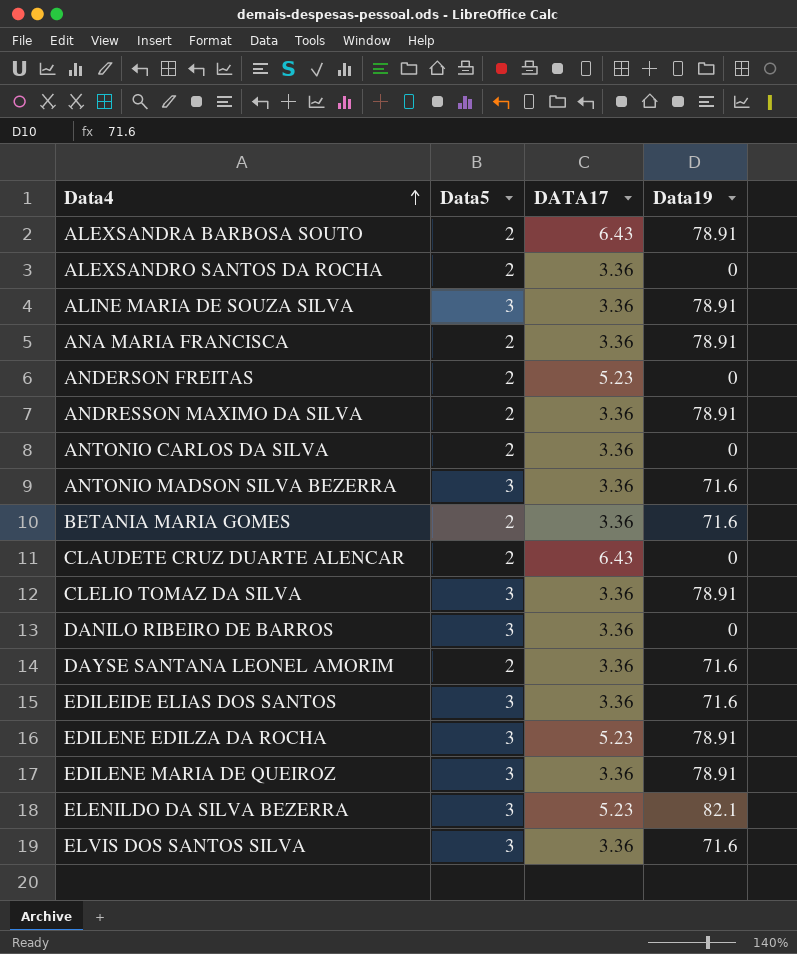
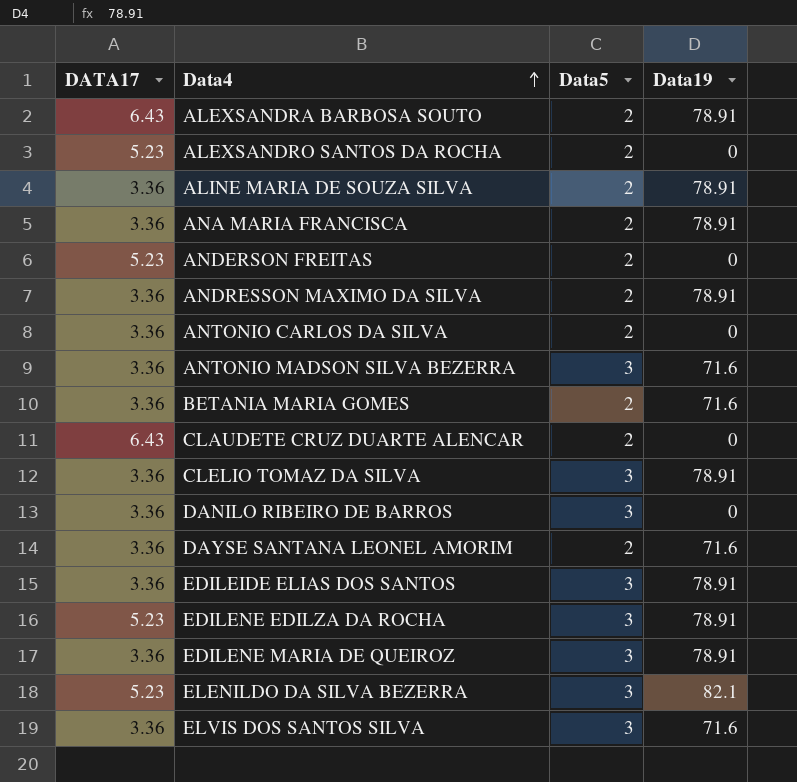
column DATA17 | position: 3 -> 1
ALEXSANDRO SANTOS DA ROCHA | DATA17: 3.36 -> 5.23
ALINE MARIA DE SOUZA SILVA | Data5: 3 -> 2
EDILEIDE ELIAS DOS SANTOS | Data19: 71.6 -> 78.91

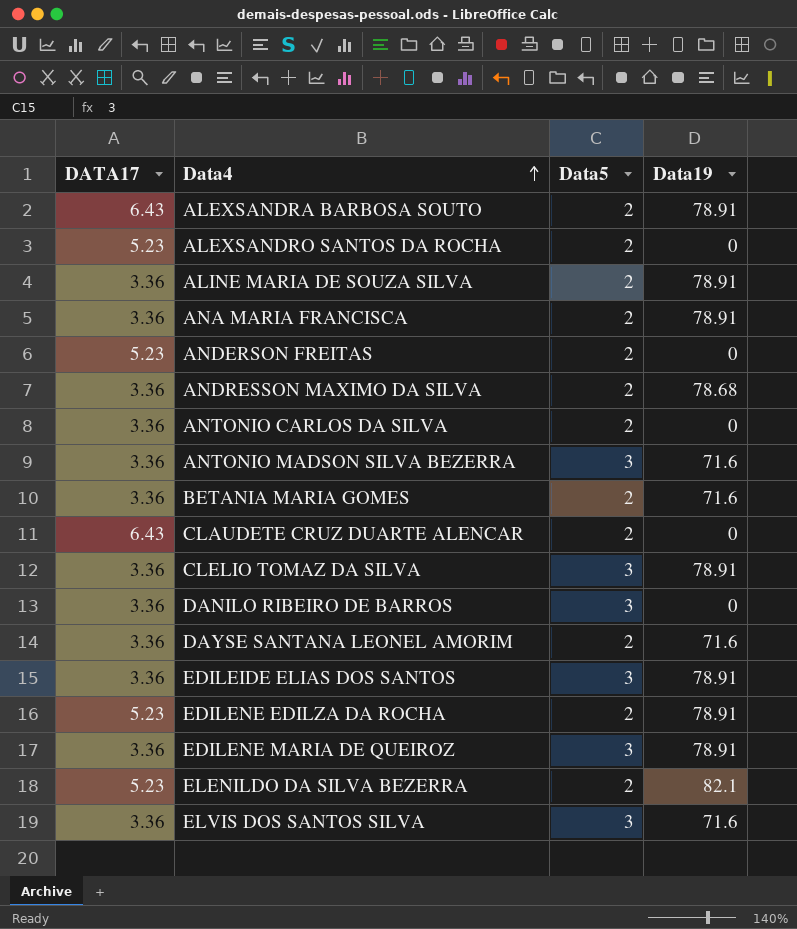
ANDRESSON MAXIMO DA SILVA | Data19: 78.91 -> 78.68
EDILENE EDILZA DA ROCHA | Data5: 3 -> 2
ELENILDO DA SILVA BEZERRA | Data5: 3 -> 2

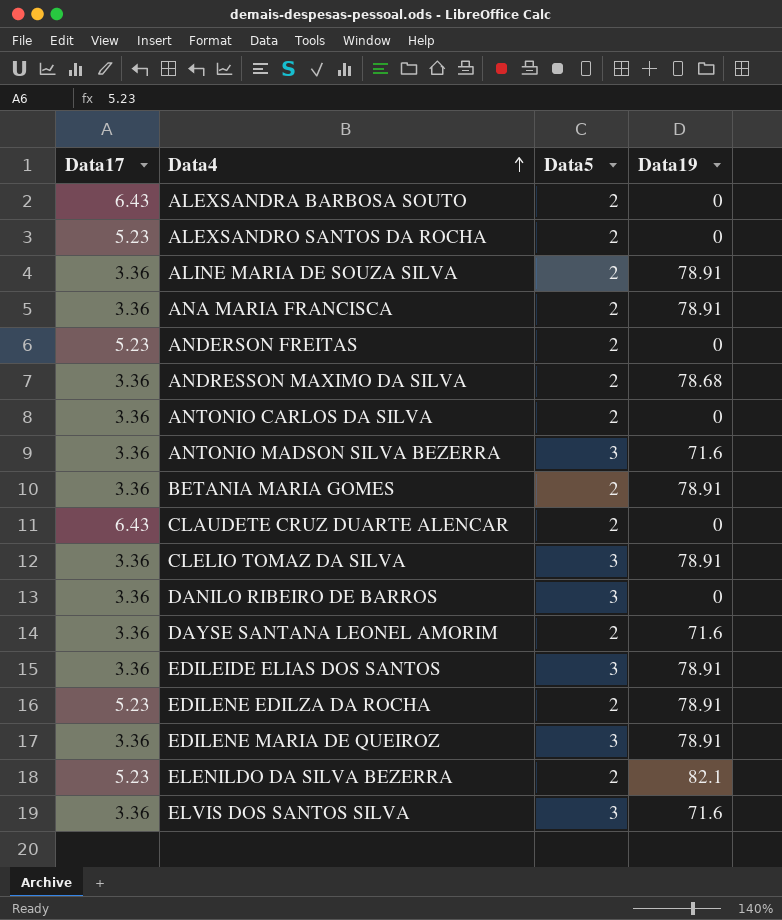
column name: DATA17 -> Data17
ALEXSANDRA BARBOSA SOUTO | Data19: 78.91 -> 0
BETANIA MARIA GOMES | Data19: 71.6 -> 78.91

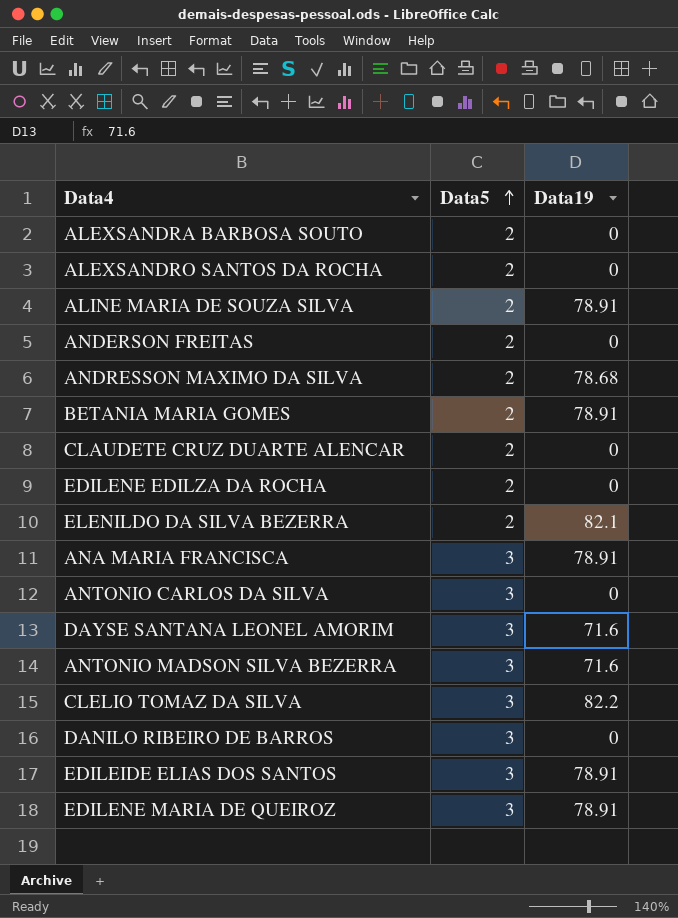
row order: Data4 ascending -> Data5 ascending
column Data17 | position: 1 -> none
row ELVIS DOS SANTOS SILVA: 3.36 | 3 | 71.6 -> none
EDILENE EDILZA DA ROCHA | Data19: 78.91 -> 0
ANA MARIA FRANCISCA | Data5: 2 -> 3
ANTONIO CARLOS DA SILVA | Data5: 2 -> 3
DAYSE SANTANA LEONEL AMORIM | Data5: 2 -> 3
CLELIO TOMAZ DA SILVA | Data19: 78.91 -> 82.2

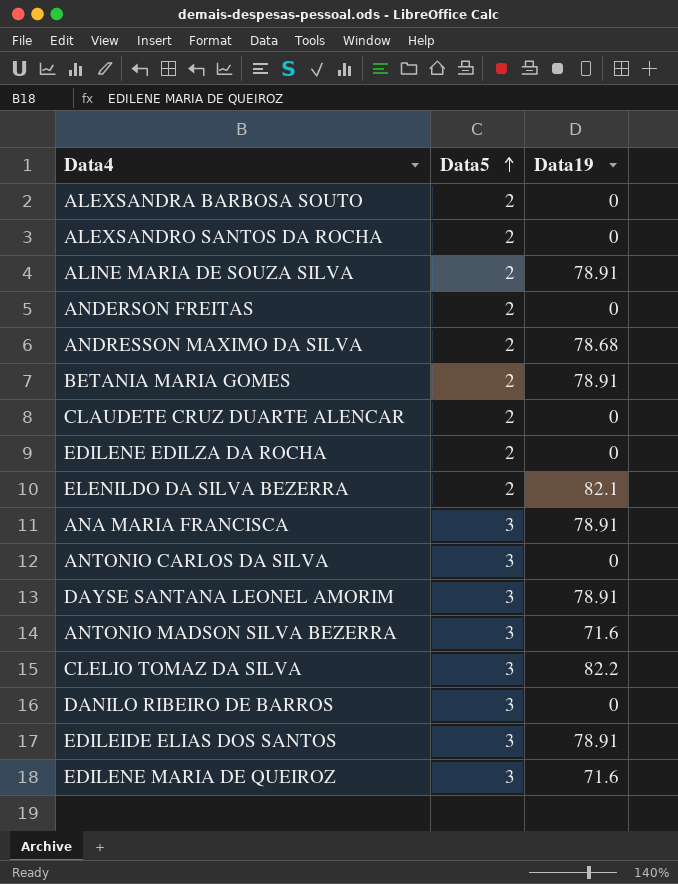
DAYSE SANTANA LEONEL AMORIM | Data19: 71.6 -> 78.91
EDILENE MARIA DE QUEIROZ | Data19: 78.91 -> 71.6

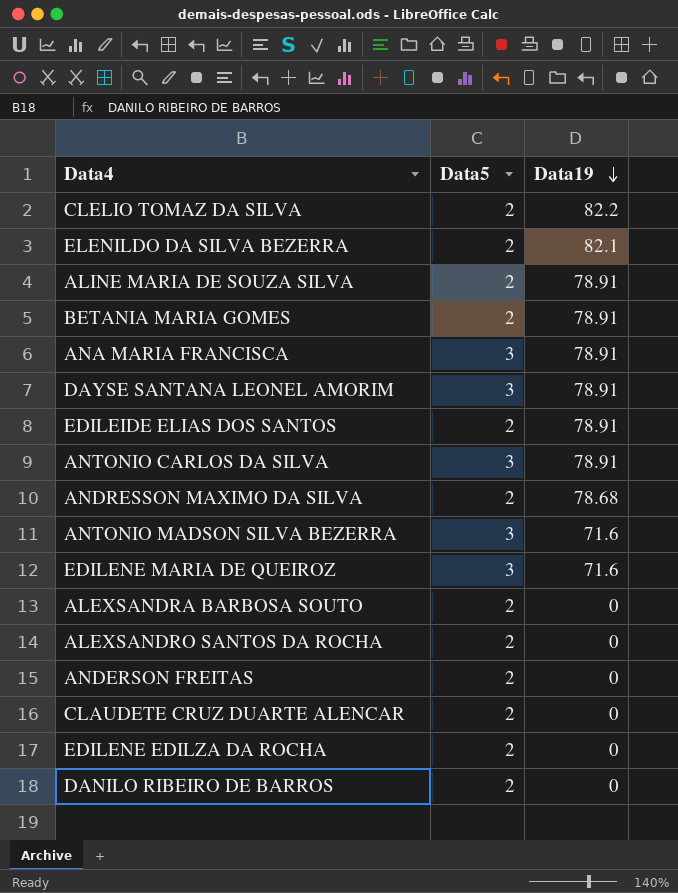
row order: Data5 ascending -> Data19 descending
CLELIO TOMAZ DA SILVA | Data5: 3 -> 2
EDILEIDE ELIAS DOS SANTOS | Data5: 3 -> 2
ANTONIO CARLOS DA SILVA | Data19: 0 -> 78.91
DANILO RIBEIRO DE BARROS | Data5: 3 -> 2

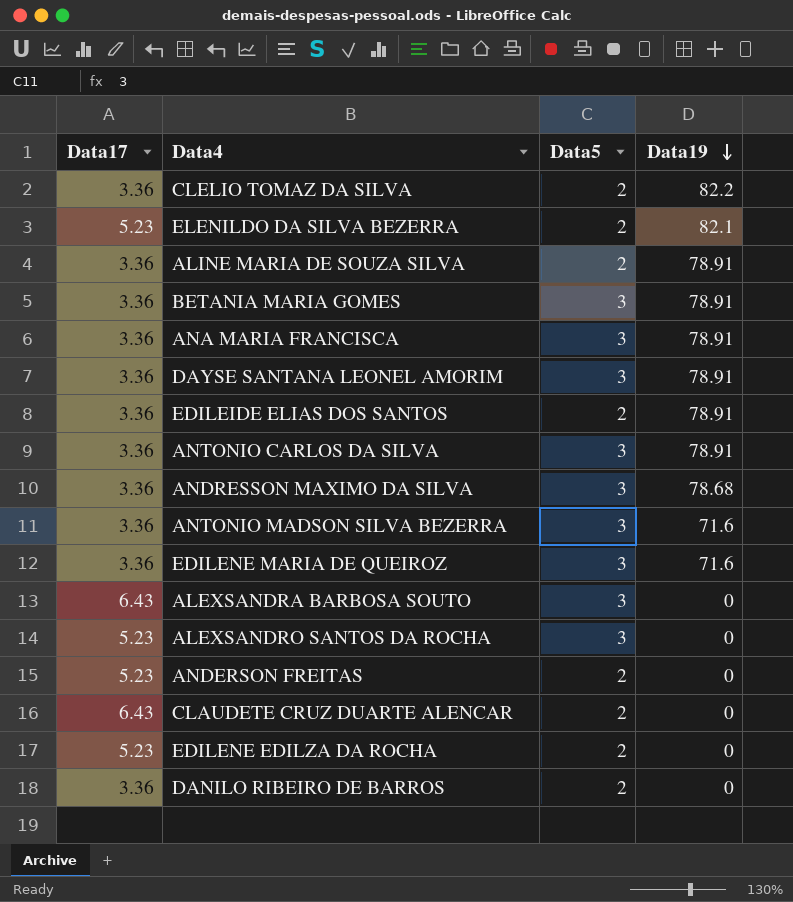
column Data17 | position: none -> 1
BETANIA MARIA GOMES | Data5: 2 -> 3
ANDRESSON MAXIMO DA SILVA | Data5: 2 -> 3
ALEXSANDRA BARBOSA SOUTO | Data5: 2 -> 3
ALEXSANDRO SANTOS DA ROCHA | Data5: 2 -> 3

